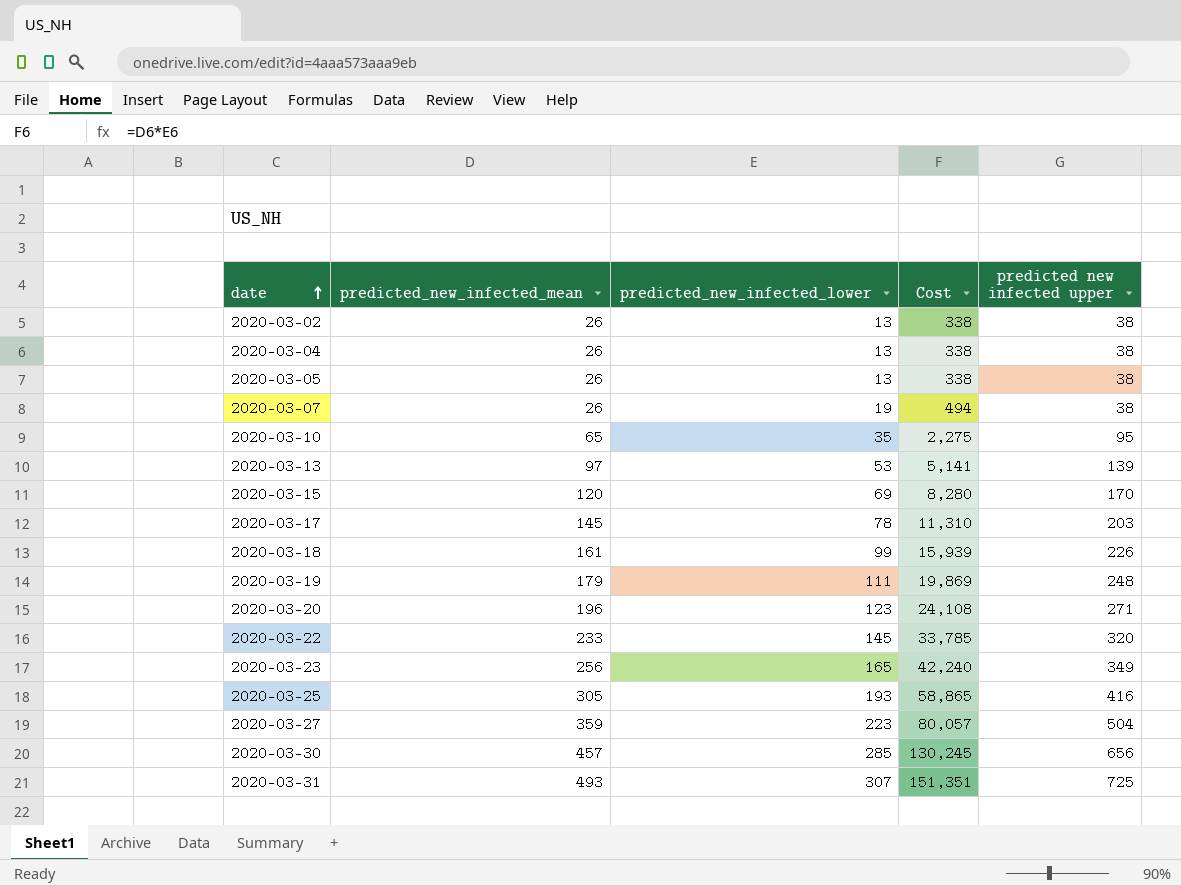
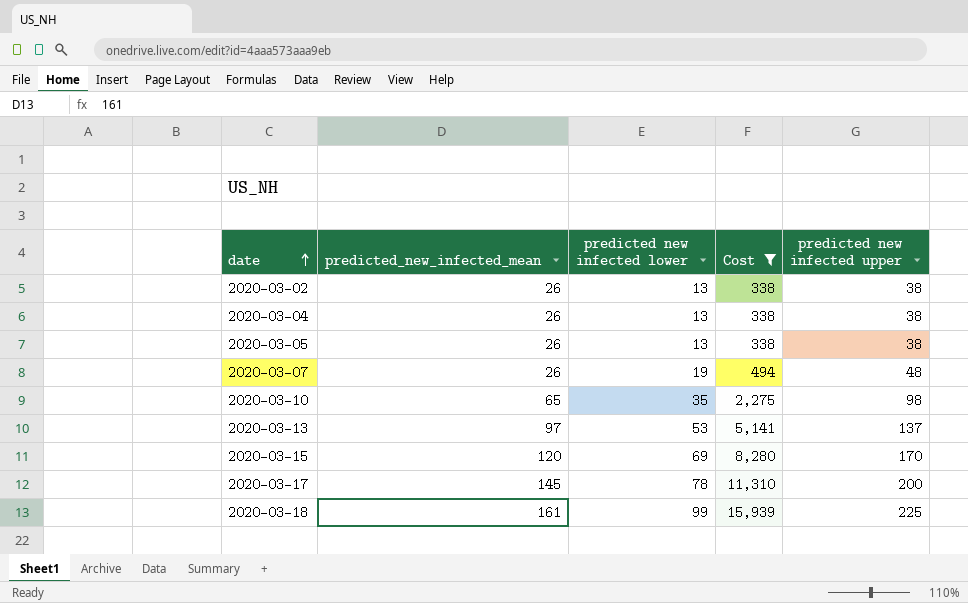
filter: none -> Cost <= 15,939
column name: predicted_new_infected_lower -> predicted new infected lower
2020-03-07 | predicted new infected upper: 38 -> 48
2020-03-10 | predicted new infected upper: 95 -> 98
2020-03-13 | predicted new infected upper: 139 -> 137
2020-03-17 | predicted new infected upper: 203 -> 200
2020-03-18 | predicted new infected upper: 226 -> 225

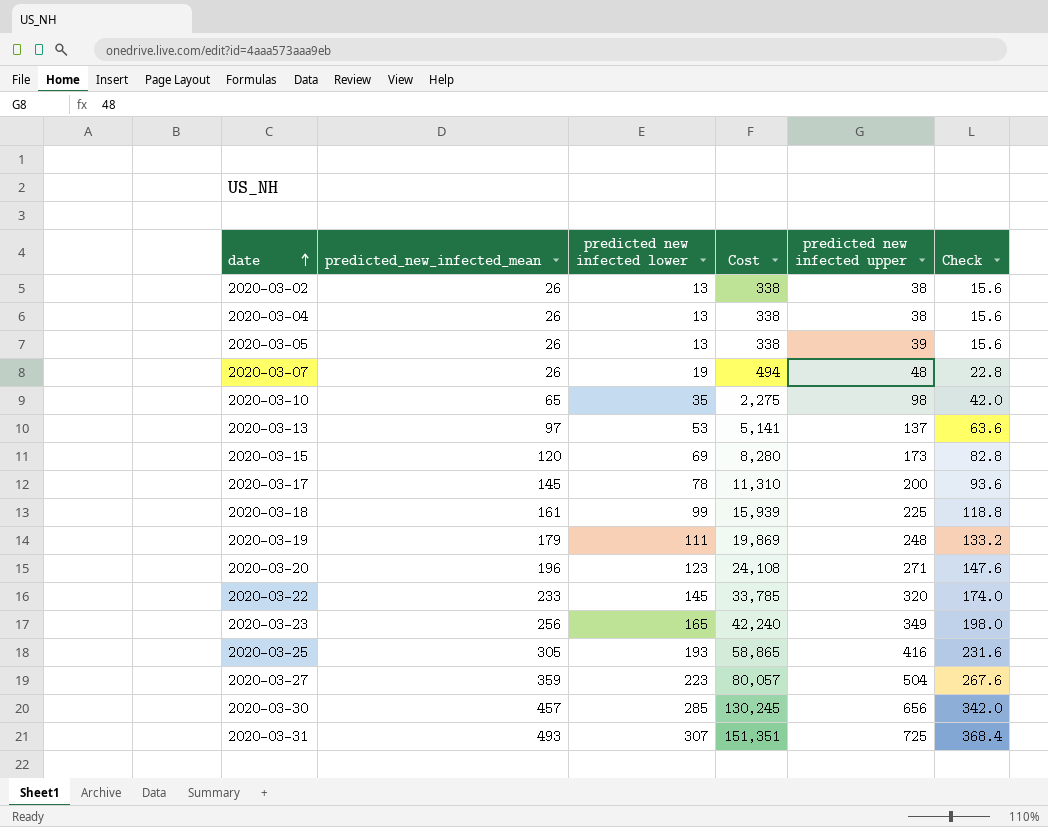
filter: Cost <= 15,939 -> none
column Check | formula: none -> [predicted new infected lower] * 1.2
2020-03-05 | predicted new infected upper: 38 -> 39
2020-03-15 | predicted new infected upper: 170 -> 173

